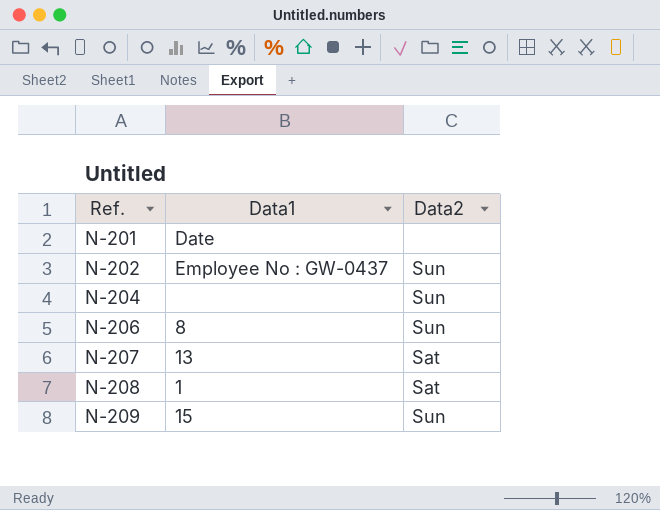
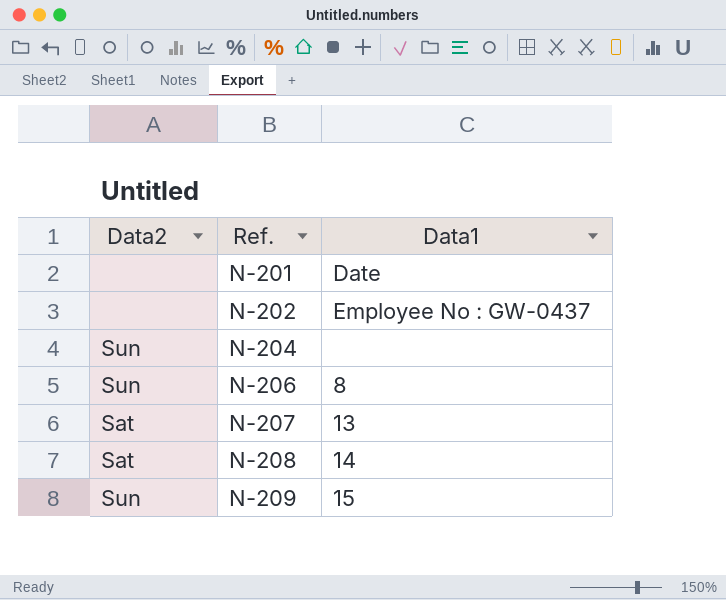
column Data2 | position: 3 -> 1
N-202 | Data2: Sun -> none
N-208 | Data1: 1 -> 14

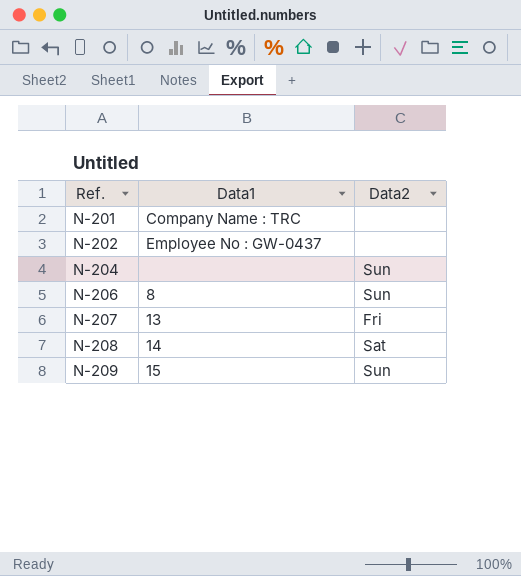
column Data2 | position: 1 -> 3
N-201 | Data1: Date -> Company Name : TRC
N-207 | Data2: Sat -> Fri

